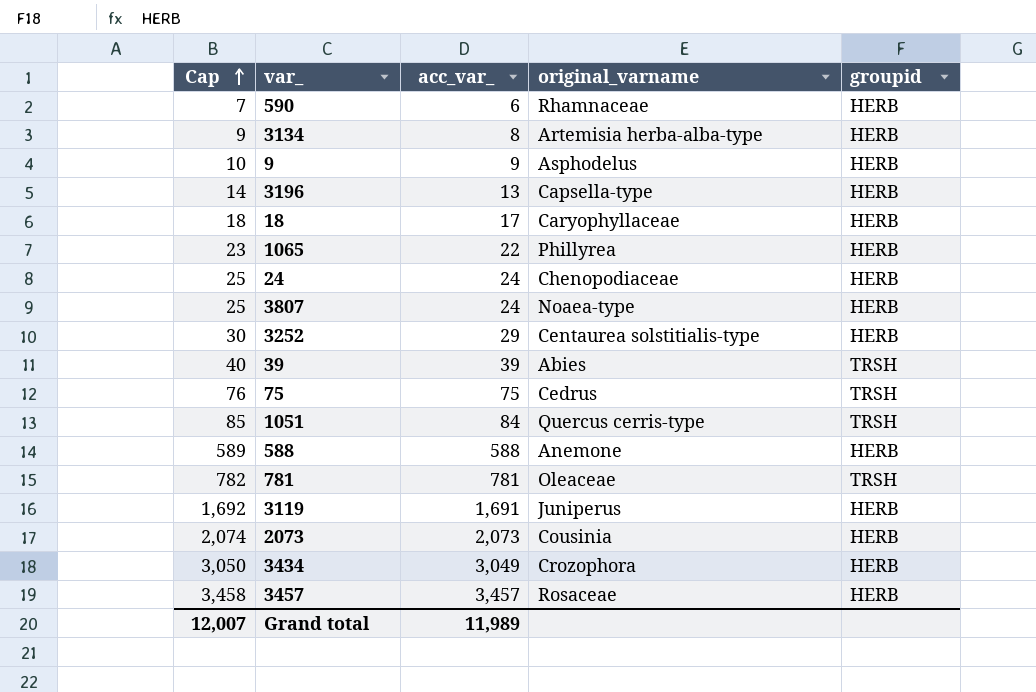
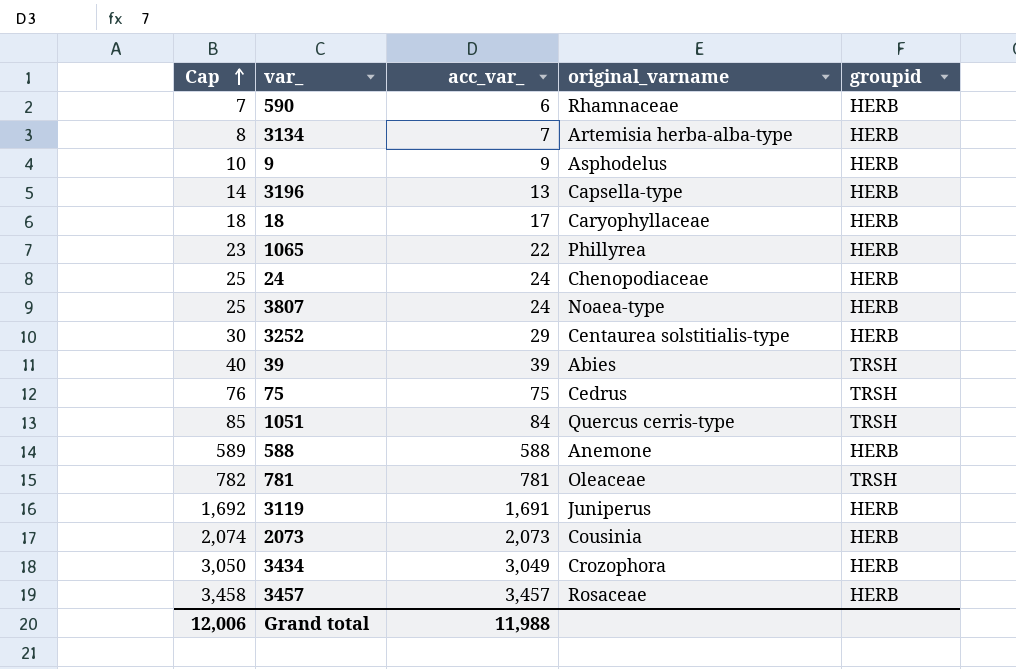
3134 | Cap: 9 -> 8
3134 | acc_var_: 8 -> 7
Grand total | Cap: 12,007 -> 12,006
Grand total | acc_var_: 11,989 -> 11,988

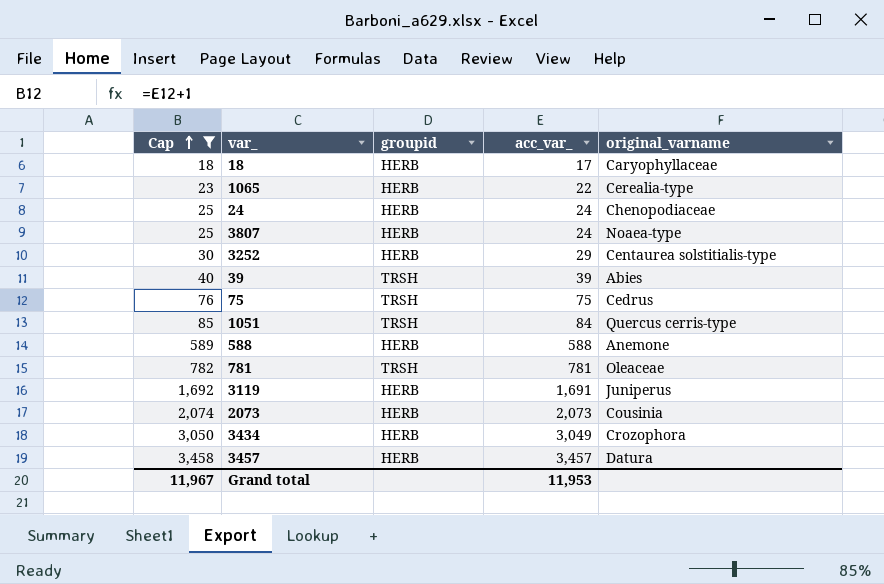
filter: none -> Cap >= 18
column groupid | position: 5 -> 3
1065 | original_varname: Phillyrea -> Cerealia-type
3457 | original_varname: Rosaceae -> Datura
Grand total | Cap: 12,006 -> 11,967
Grand total | acc_var_: 11,988 -> 11,953

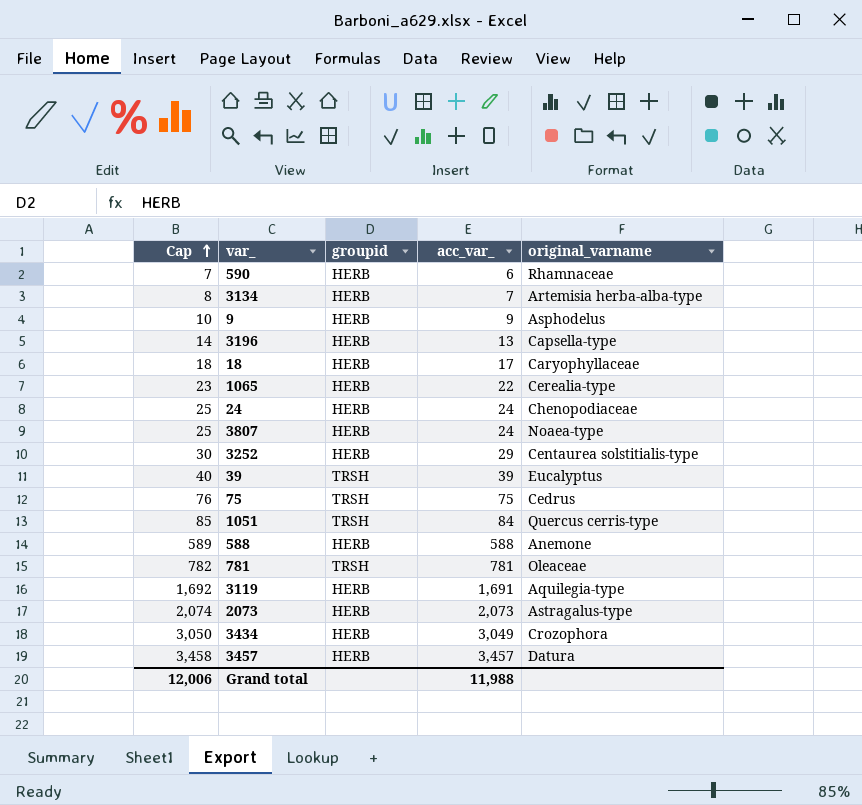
filter: Cap >= 18 -> none
39 | original_varname: Abies -> Eucalyptus
3119 | original_varname: Juniperus -> Aquilegia-type
2073 | original_varname: Cousinia -> Astragalus-type
Grand total | Cap: 11,967 -> 12,006
Grand total | acc_var_: 11,953 -> 11,988

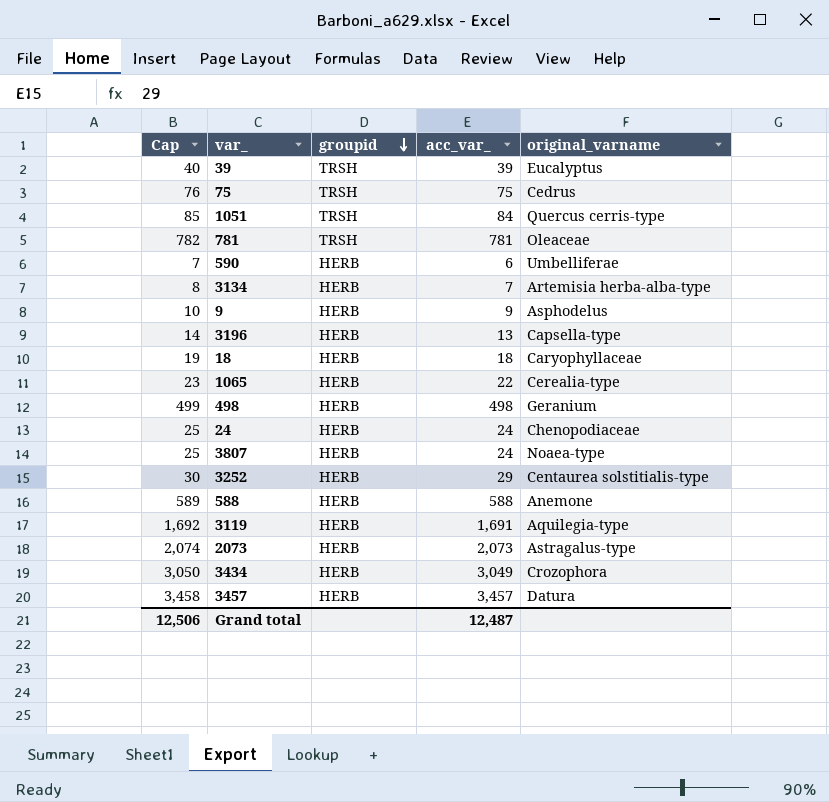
row order: Cap ascending -> groupid descending
590 | original_varname: Rhamnaceae -> Umbelliferae
18 | Cap: 18 -> 19
18 | acc_var_: 17 -> 18
row 498: none -> 499 | HERB | 498 | Geranium
Grand total | Cap: 12,006 -> 12,506
Grand total | acc_var_: 11,988 -> 12,487

